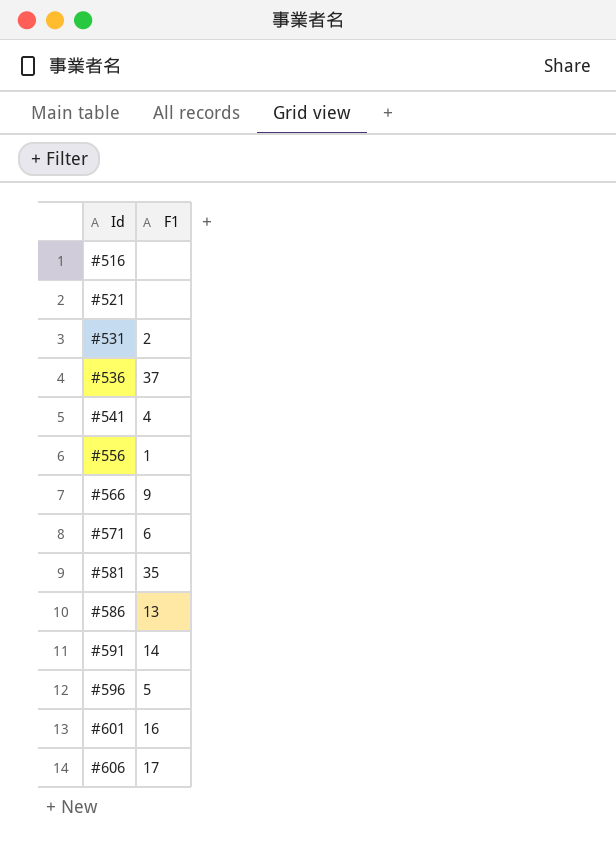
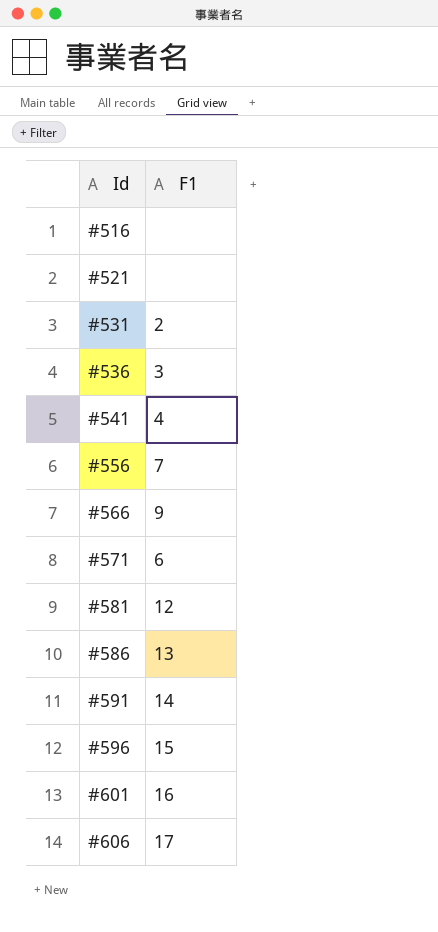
#536 | F1: 37 -> 3
#556 | F1: 1 -> 7
#581 | F1: 35 -> 12
#596 | F1: 5 -> 15

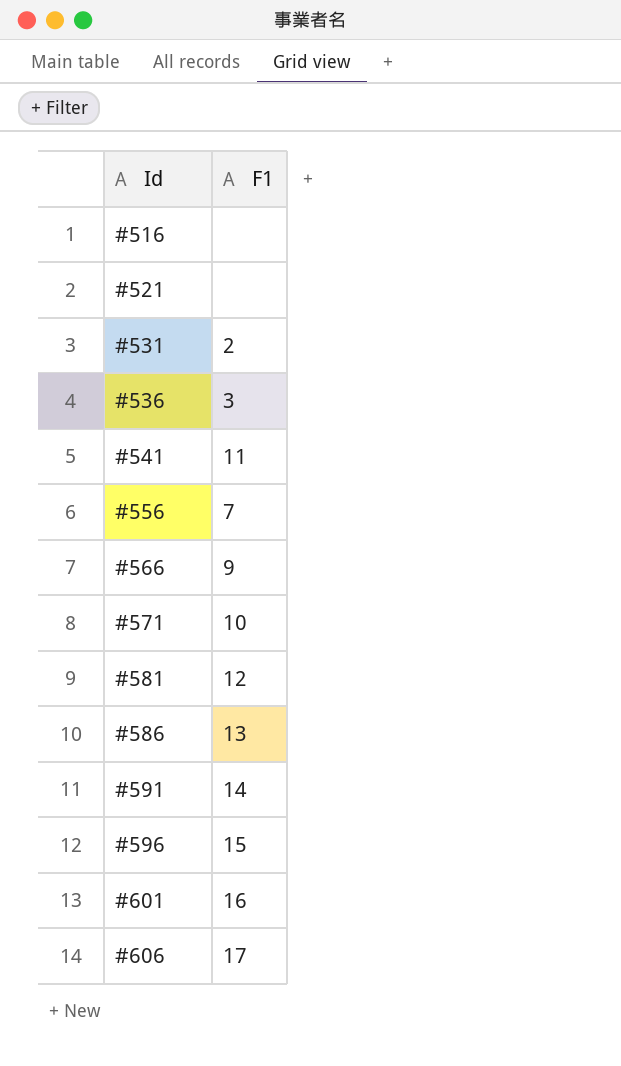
#541 | F1: 4 -> 11
#571 | F1: 6 -> 10

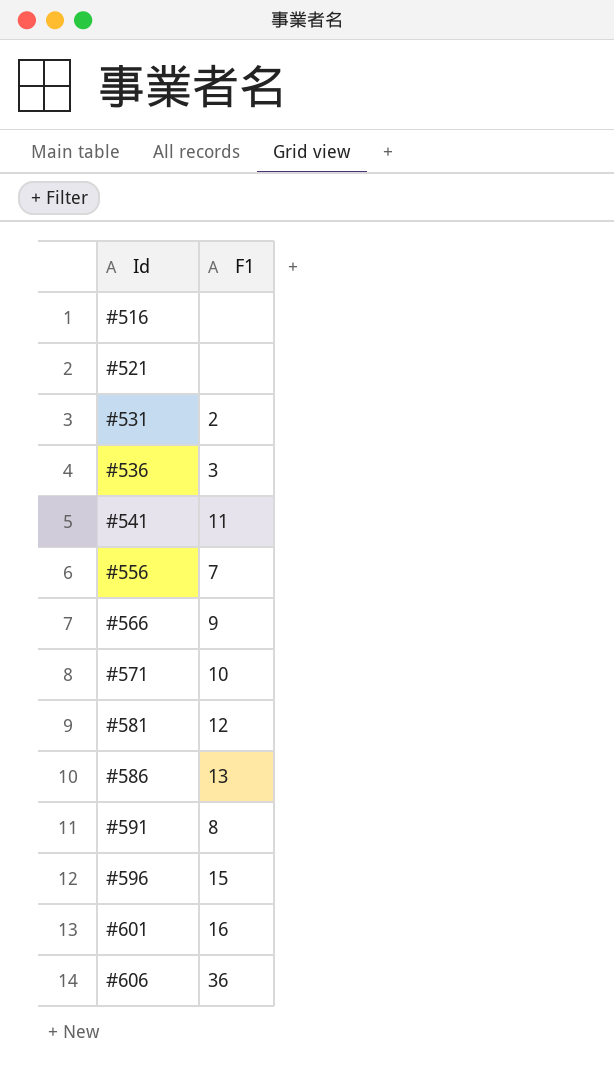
#591 | F1: 14 -> 8
#606 | F1: 17 -> 36

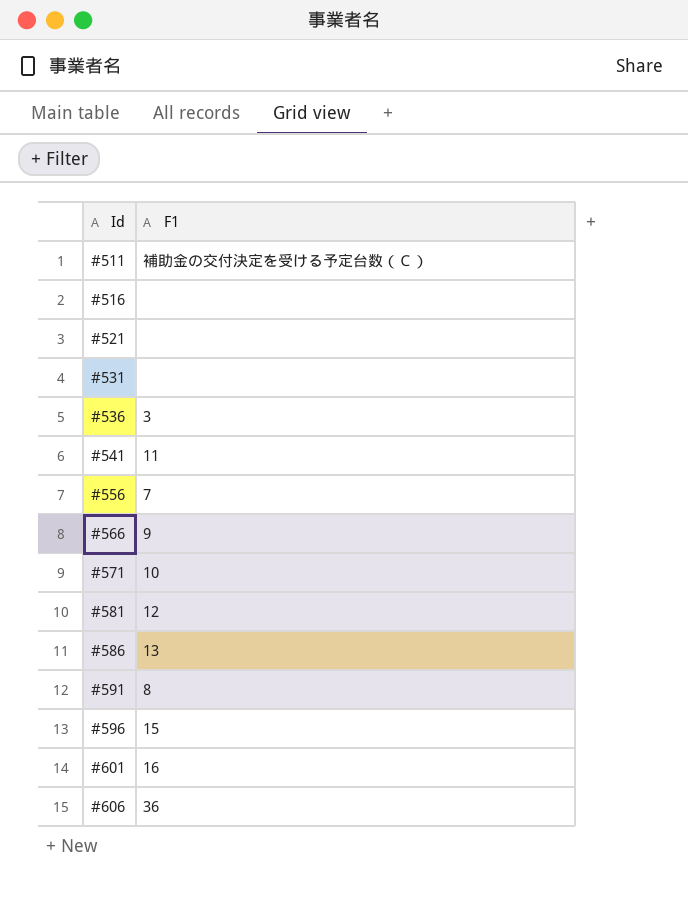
row #511: none -> 補助金の交付決定を受ける予定台数（Ｃ）
#531 | F1: 2 -> none

